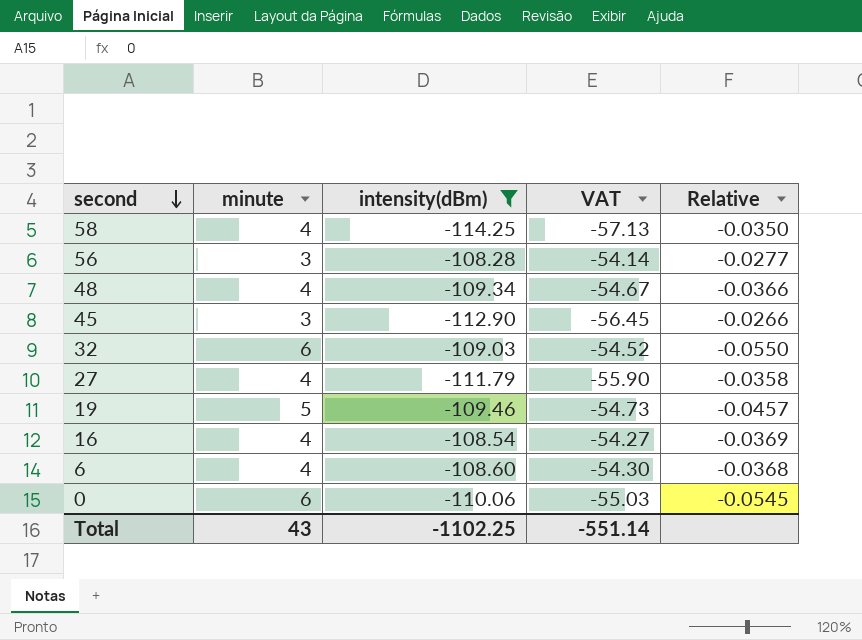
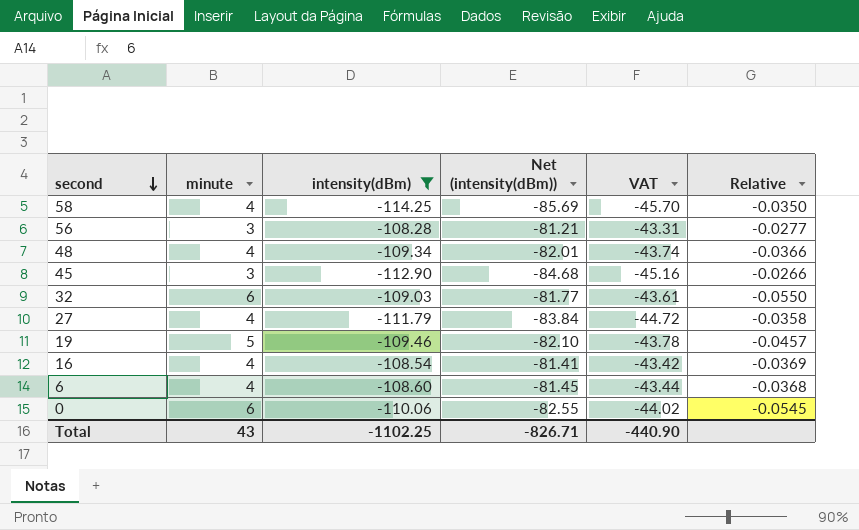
column Net (intensity(dBm)) | formula: none -> [intensity(dBm)] * 0.75
column VAT | formula: [intensity(dBm)] * 0.5 -> [intensity(dBm)] * 0.4
Total | VAT: -551.14 -> -440.90

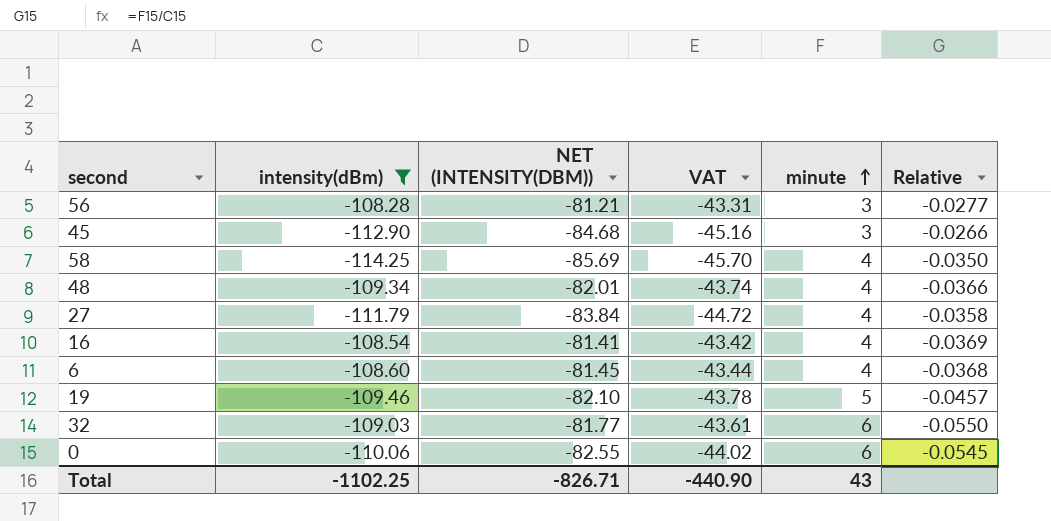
row order: second descending -> minute ascending
column name: Net (intensity(dBm)) -> NET (INTENSITY(DBM))
column minute | position: 2 -> 5

